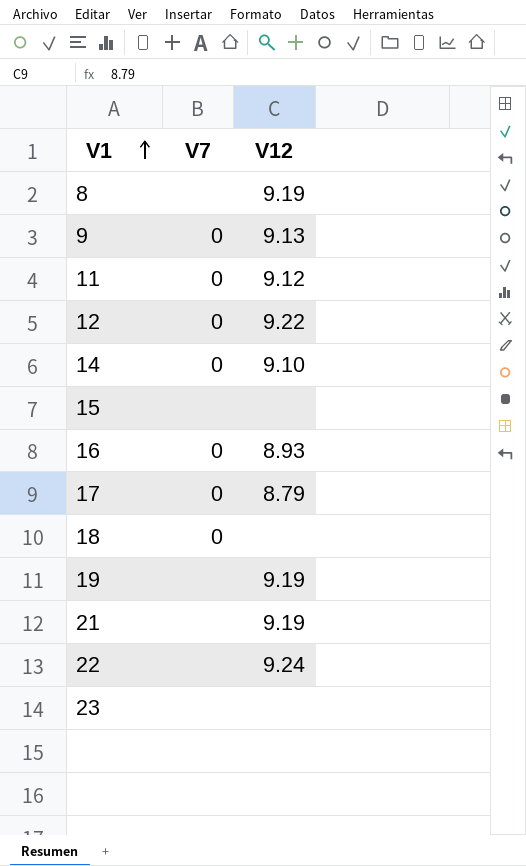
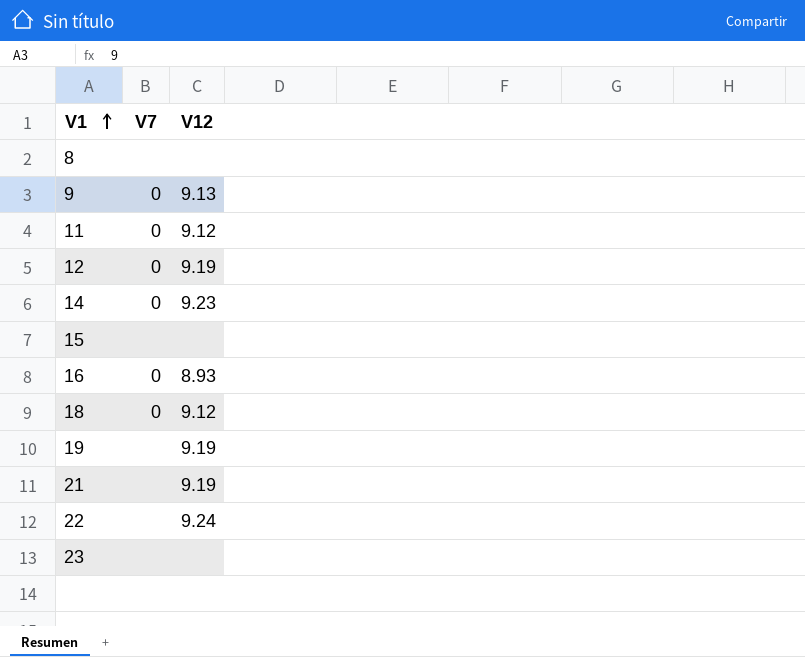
row 17: 0 | 8.79 -> none
8 | V12: 9.19 -> none
12 | V12: 9.22 -> 9.19
14 | V12: 9.10 -> 9.23
18 | V12: none -> 9.12

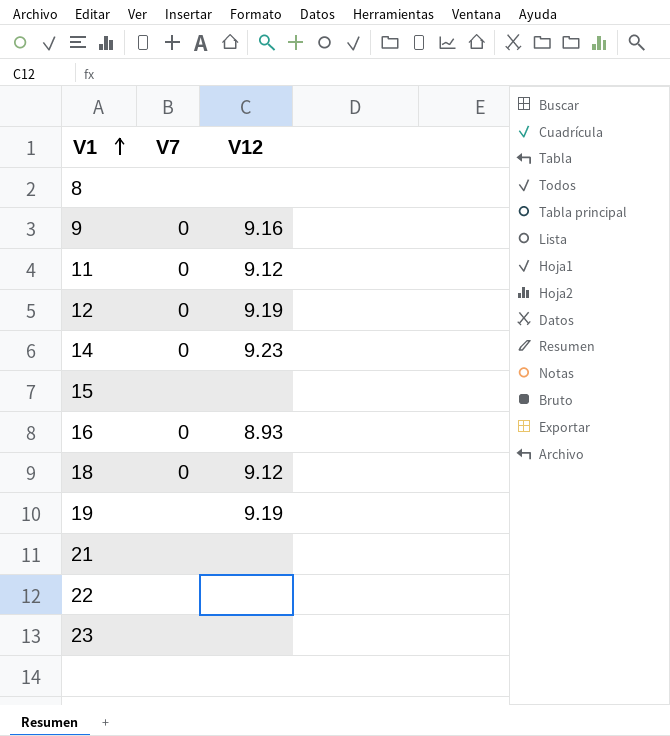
9 | V12: 9.13 -> 9.16
21 | V12: 9.19 -> none
22 | V12: 9.24 -> none

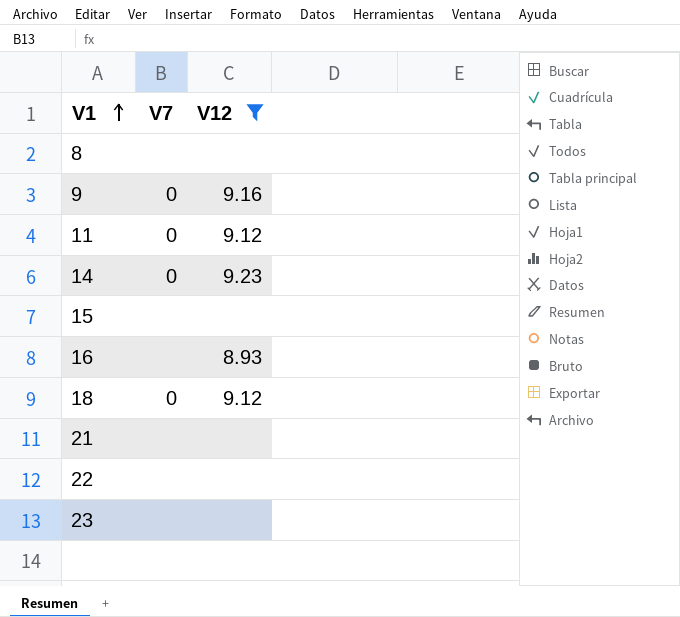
filter: none -> V12 != 9.19
16 | V7: 0 -> none

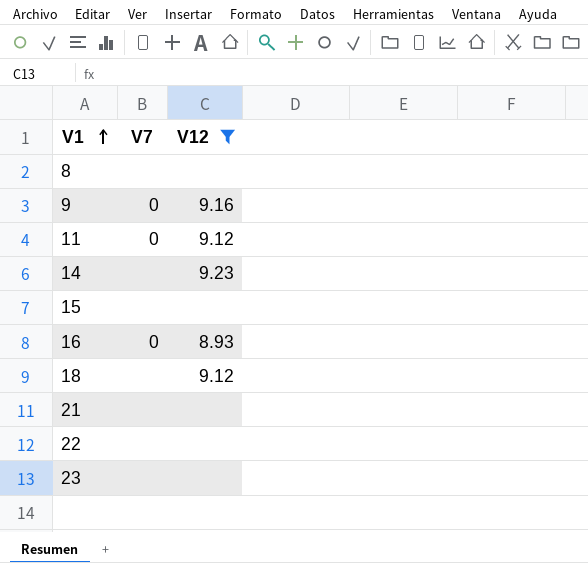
14 | V7: 0 -> none
16 | V7: none -> 0
18 | V7: 0 -> none

